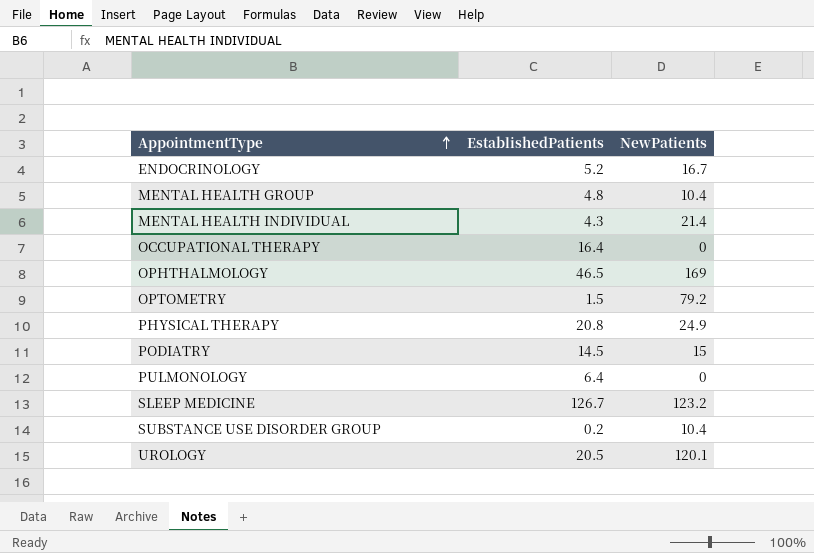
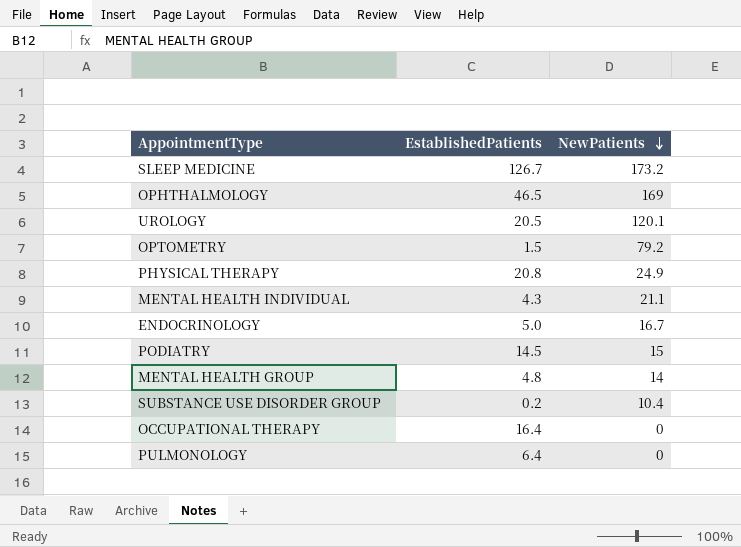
row order: AppointmentType ascending -> NewPatients descending
SLEEP MEDICINE | NewPatients: 123.2 -> 173.2
MENTAL HEALTH INDIVIDUAL | NewPatients: 21.4 -> 21.1
ENDOCRINOLOGY | EstablishedPatients: 5.2 -> 5.0
MENTAL HEALTH GROUP | NewPatients: 10.4 -> 14

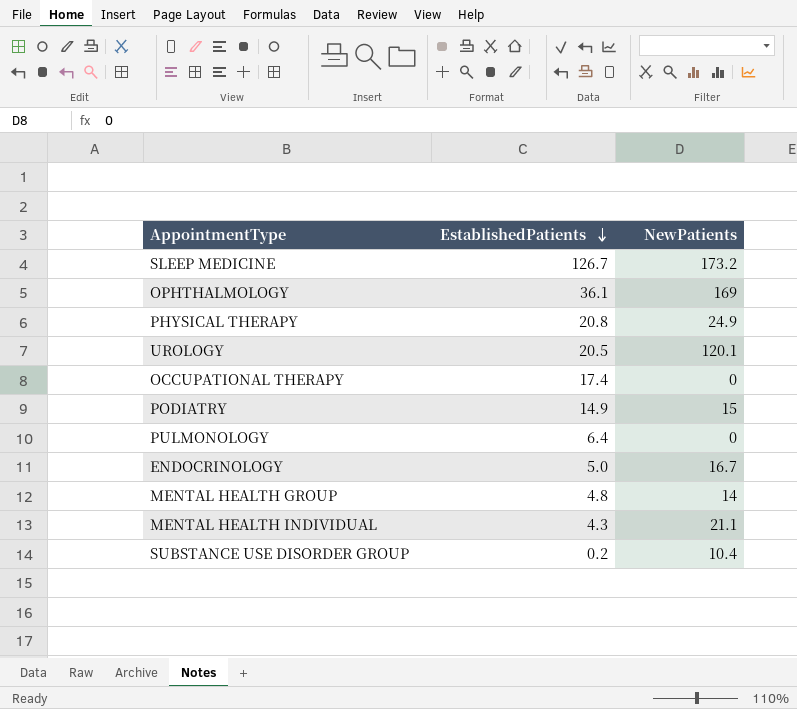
row order: NewPatients descending -> EstablishedPatients descending
row OPTOMETRY: 1.5 | 79.2 -> none
OPHTHALMOLOGY | EstablishedPatients: 46.5 -> 36.1
OCCUPATIONAL THERAPY | EstablishedPatients: 16.4 -> 17.4
PODIATRY | EstablishedPatients: 14.5 -> 14.9

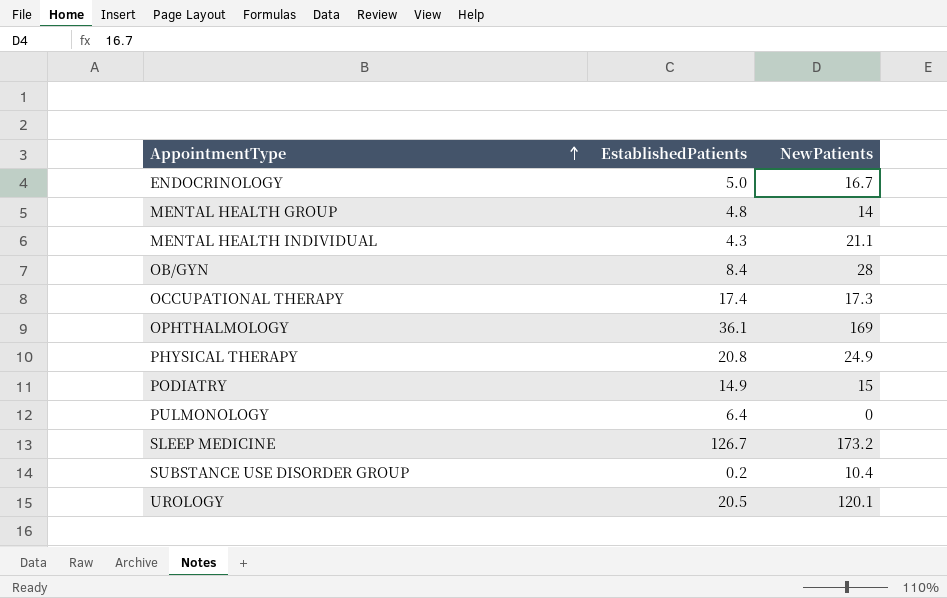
row order: EstablishedPatients descending -> AppointmentType ascending
row OB/GYN: none -> 8.4 | 28
OCCUPATIONAL THERAPY | NewPatients: 0 -> 17.3

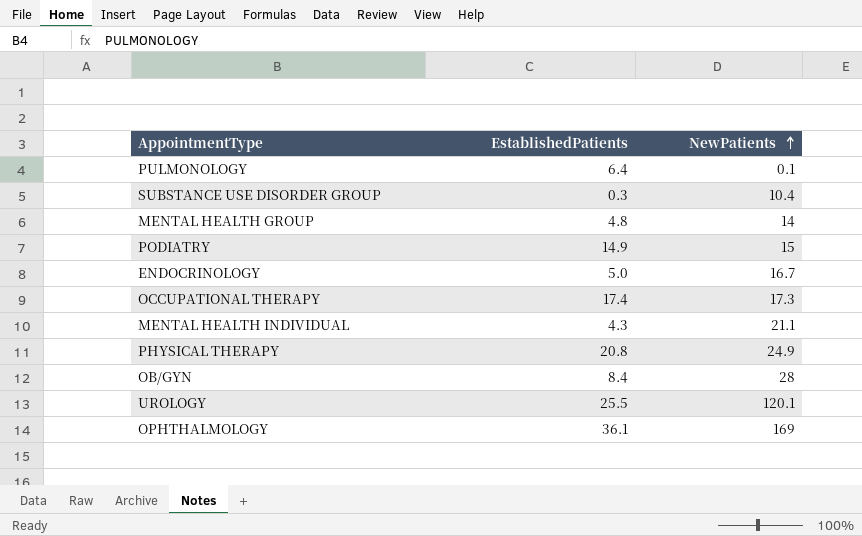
row order: AppointmentType ascending -> NewPatients ascending
row SLEEP MEDICINE: 126.7 | 173.2 -> none
PULMONOLOGY | NewPatients: 0 -> 0.1
SUBSTANCE USE DISORDER GROUP | EstablishedPatients: 0.2 -> 0.3
UROLOGY | EstablishedPatients: 20.5 -> 25.5

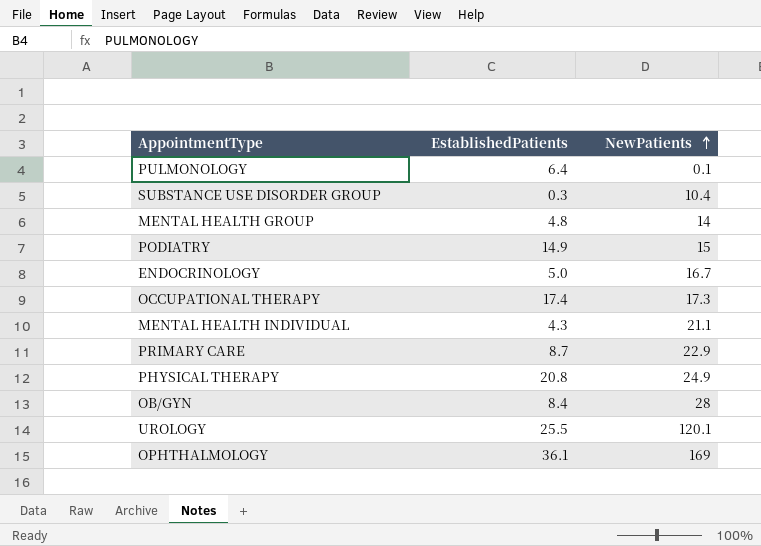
row PRIMARY CARE: none -> 8.7 | 22.9

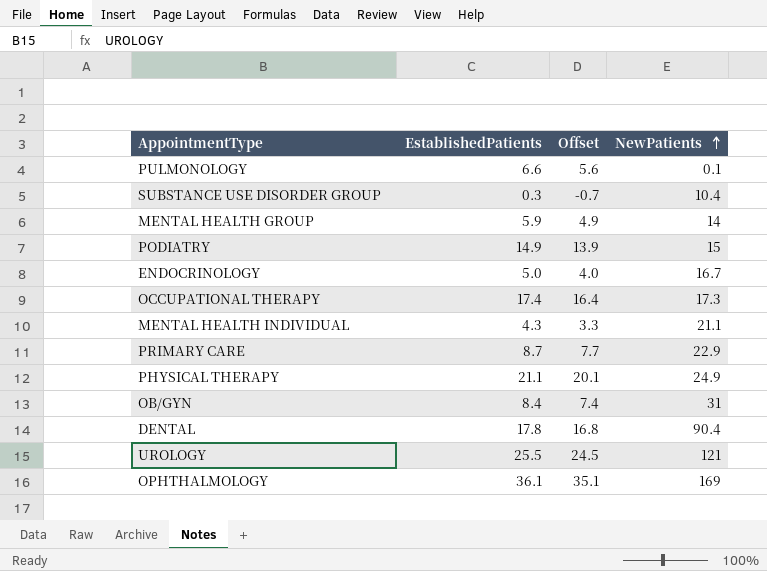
column Offset | formula: none -> [EstablishedPatients] - 1
PULMONOLOGY | EstablishedPatients: 6.4 -> 6.6
MENTAL HEALTH GROUP | EstablishedPatients: 4.8 -> 5.9
PHYSICAL THERAPY | EstablishedPatients: 20.8 -> 21.1
OB/GYN | NewPatients: 28 -> 31
row DENTAL: none -> 17.8 | 16.8 | 90.4
UROLOGY | NewPatients: 120.1 -> 121

